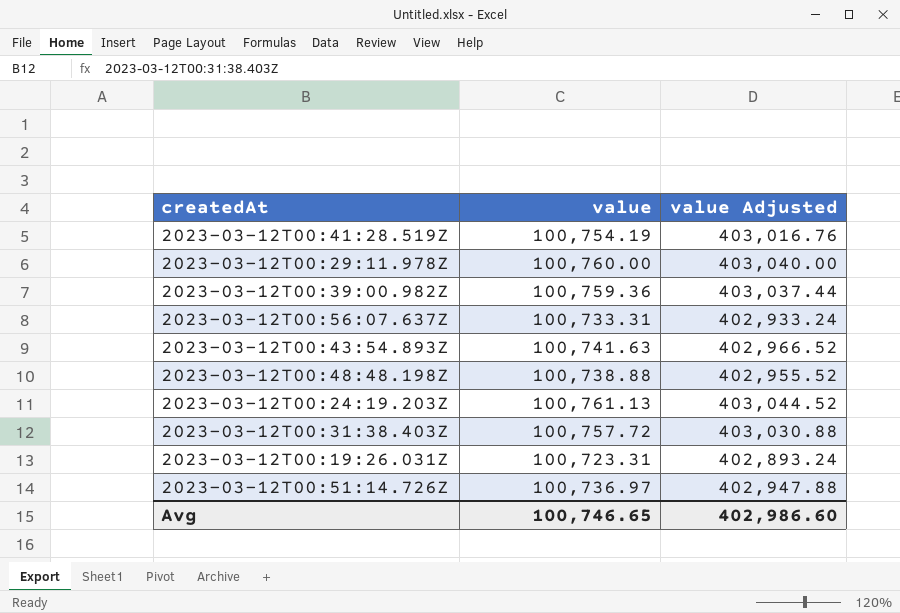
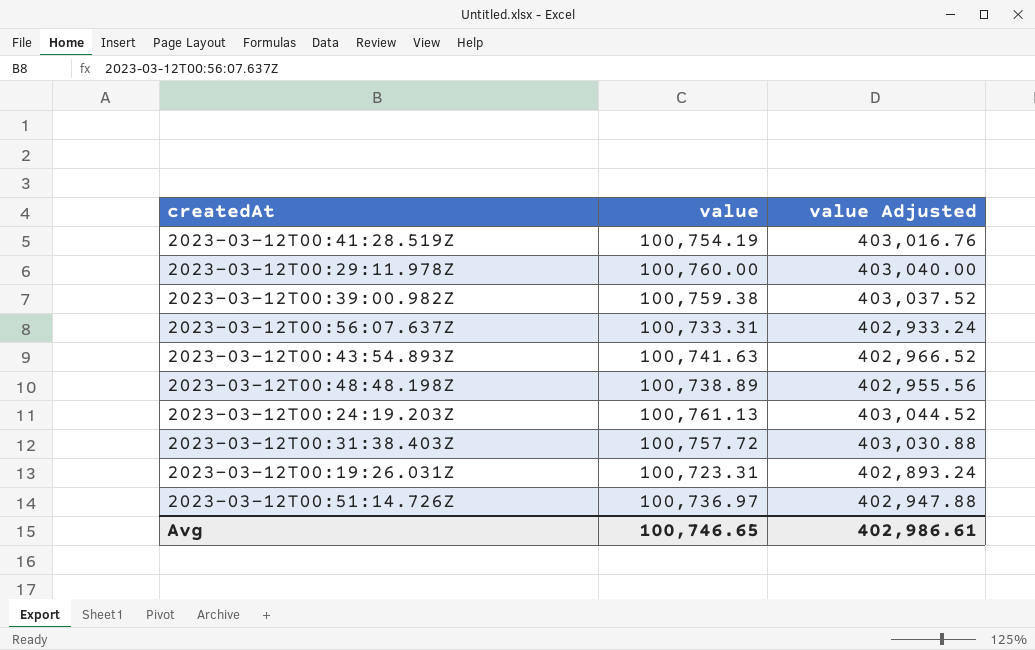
2023-03-12T00:39:00.982Z | value: 100,759.36 -> 100,759.38
2023-03-12T00:39:00.982Z | value Adjusted: 403,037.44 -> 403,037.52
2023-03-12T00:48:48.198Z | value: 100,738.88 -> 100,738.89
2023-03-12T00:48:48.198Z | value Adjusted: 402,955.52 -> 402,955.56
Avg | value Adjusted: 402,986.60 -> 402,986.61

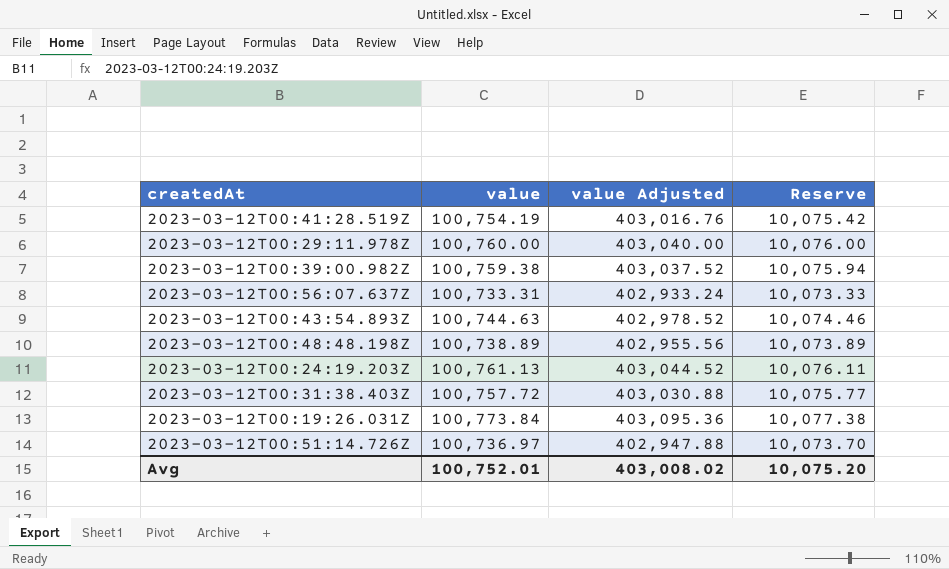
column Reserve | formula: none -> [value] * 0.1
2023-03-12T00:43:54.893Z | value: 100,741.63 -> 100,744.63
2023-03-12T00:43:54.893Z | value Adjusted: 402,966.52 -> 402,978.52
2023-03-12T00:19:26.031Z | value: 100,723.31 -> 100,773.84
2023-03-12T00:19:26.031Z | value Adjusted: 402,893.24 -> 403,095.36
Avg | value: 100,746.65 -> 100,752.01
Avg | value Adjusted: 402,986.61 -> 403,008.02

